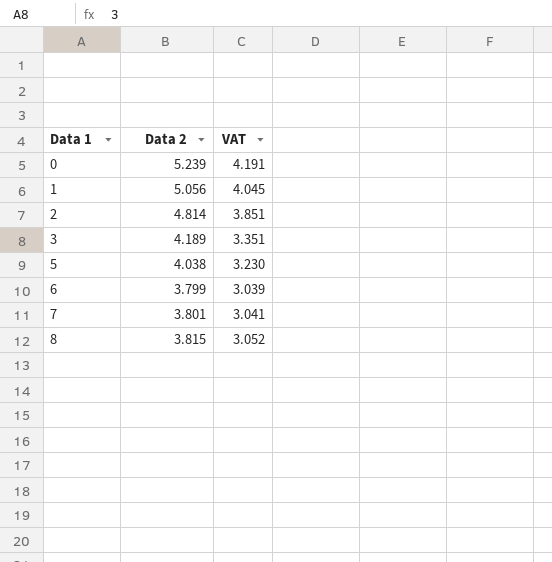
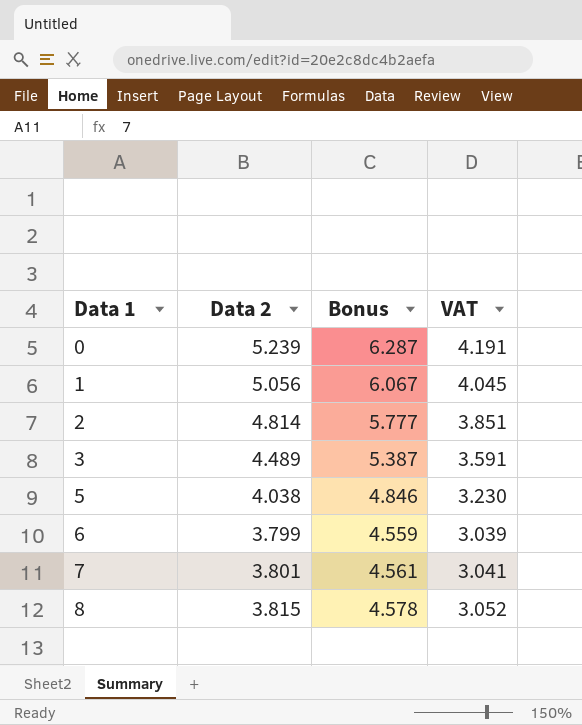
column Bonus | formula: none -> [Data 2] * 1.2
3 | Data 2: 4.189 -> 4.489
3 | VAT: 3.351 -> 3.591

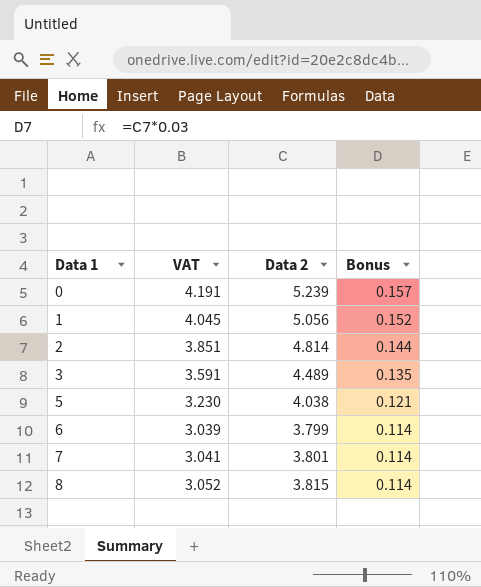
column VAT | position: 4 -> 2
column Bonus | formula: [Data 2] * 1.2 -> [Data 2] * 0.03

